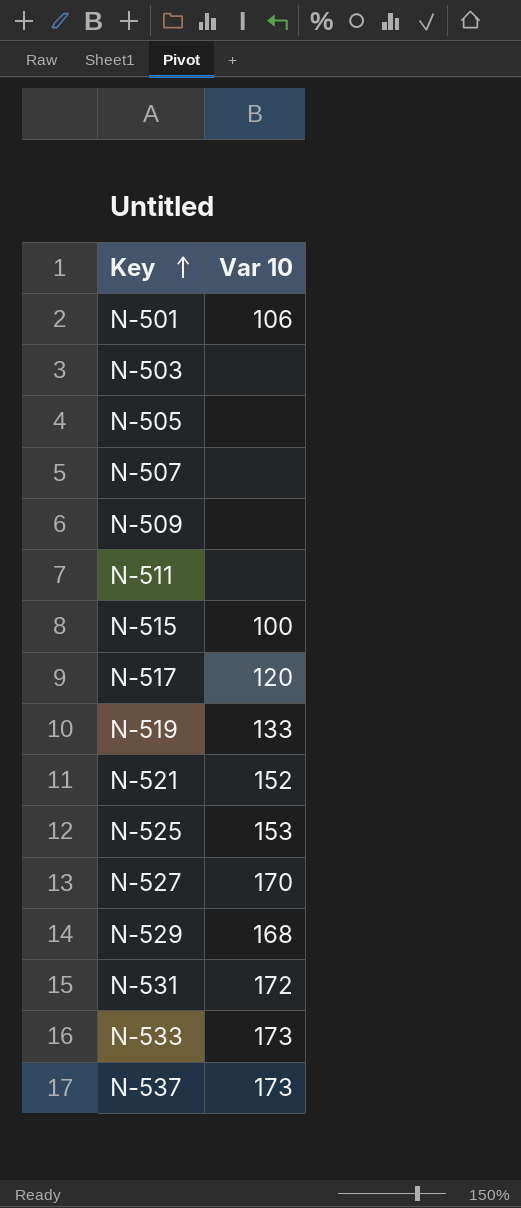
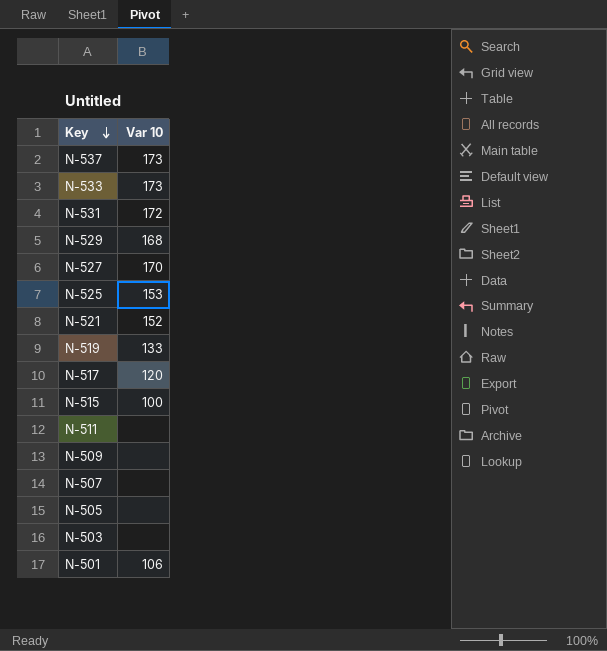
row order: Key ascending -> Key descending

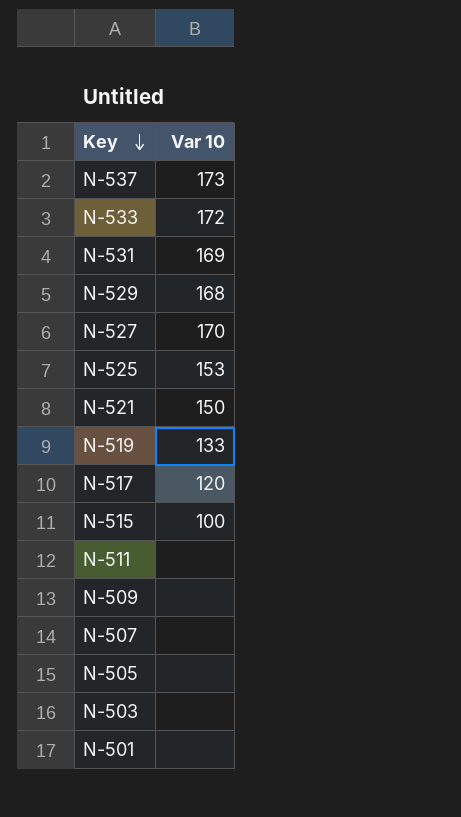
N-533 | Var 10: 173 -> 172
N-531 | Var 10: 172 -> 169
N-521 | Var 10: 152 -> 150
N-501 | Var 10: 106 -> none

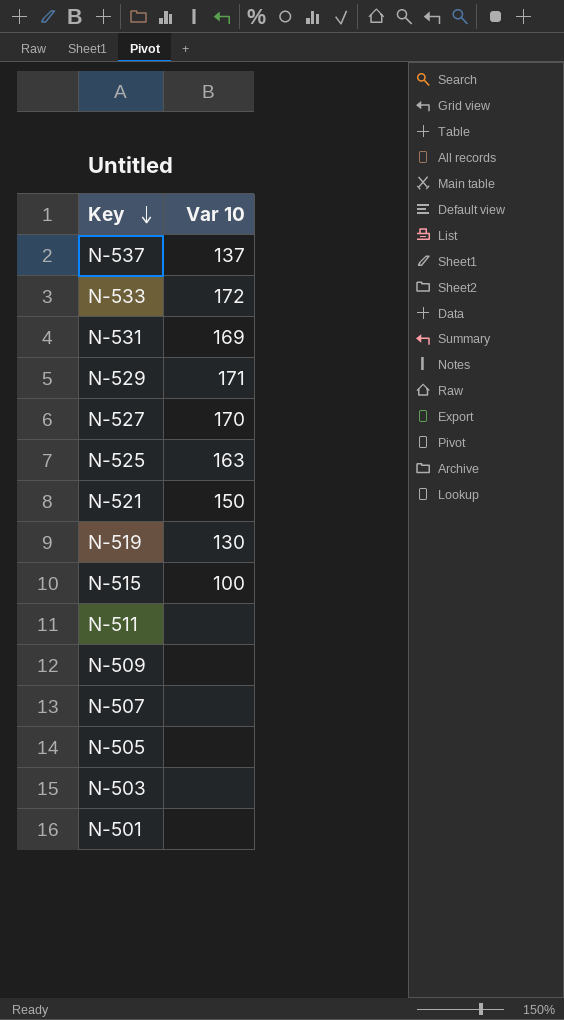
row N-517: 120 -> none
N-537 | Var 10: 173 -> 137
N-529 | Var 10: 168 -> 171
N-525 | Var 10: 153 -> 163
N-519 | Var 10: 133 -> 130

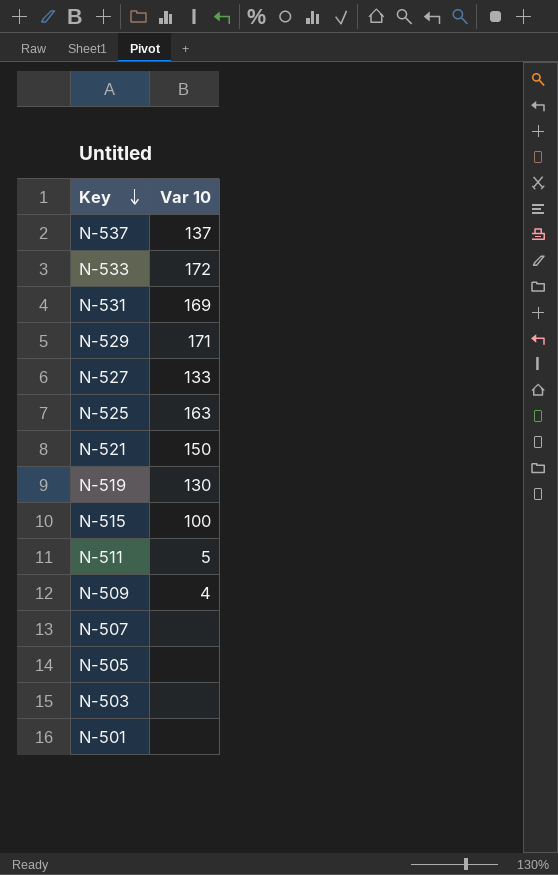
N-527 | Var 10: 170 -> 133
N-511 | Var 10: none -> 5
N-509 | Var 10: none -> 4

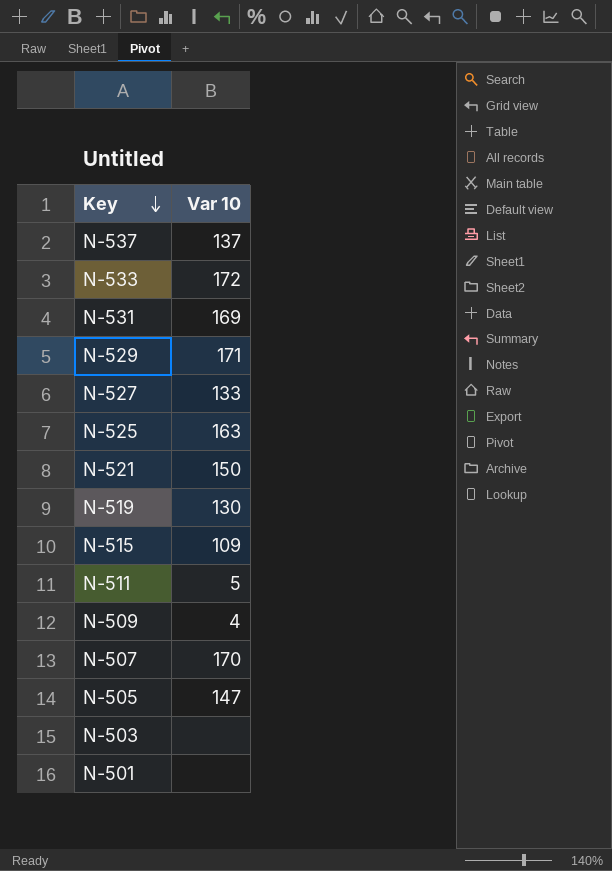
N-515 | Var 10: 100 -> 109
N-507 | Var 10: none -> 170
N-505 | Var 10: none -> 147

